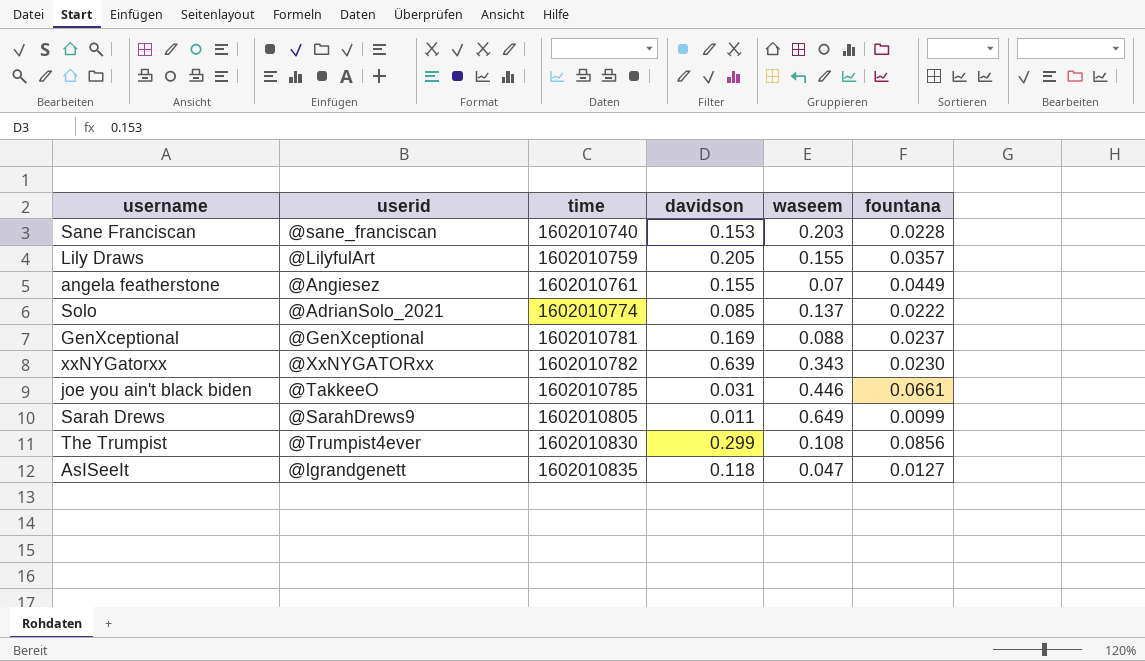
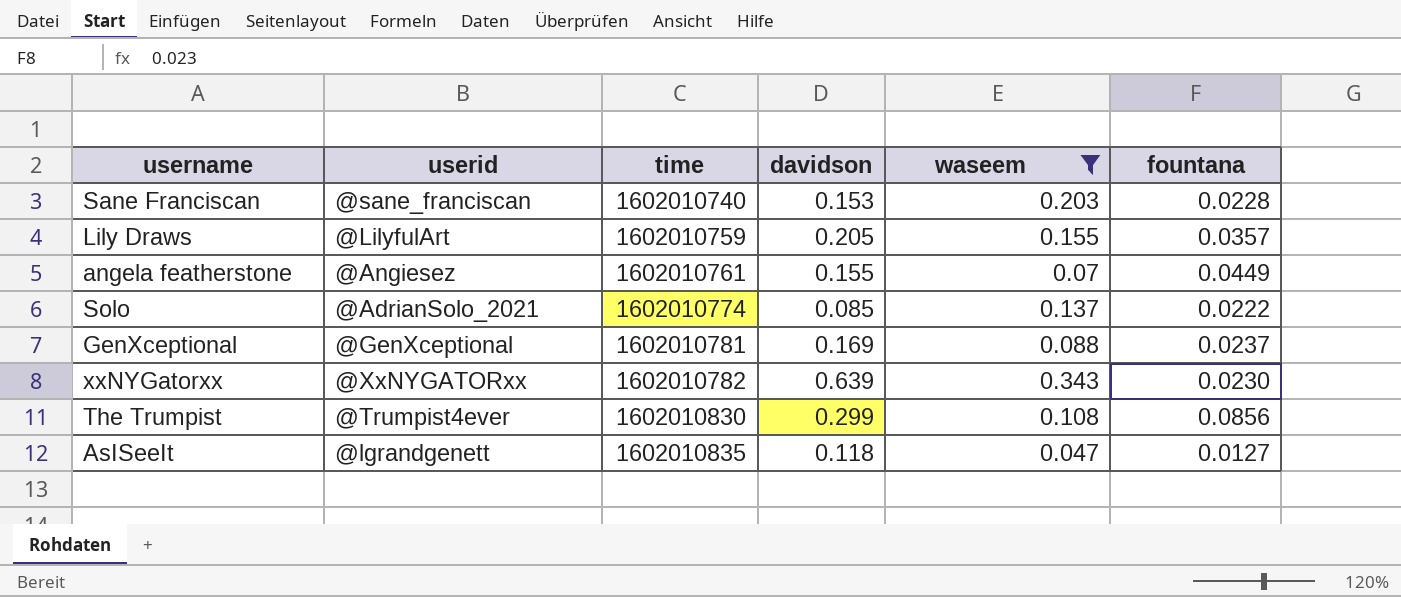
filter: none -> waseem <= 0.343

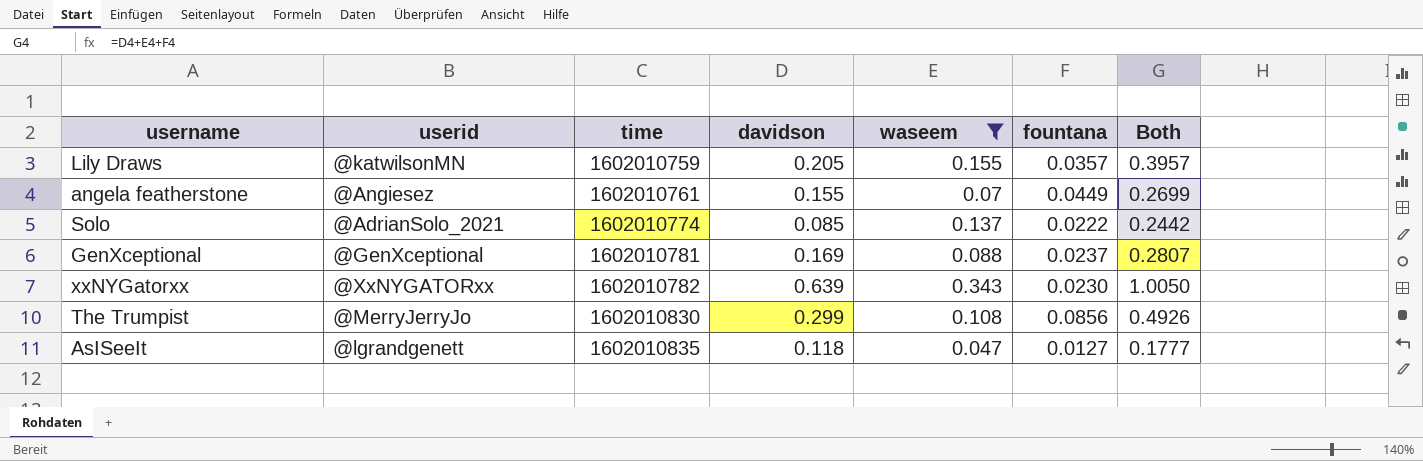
column Both | formula: none -> [davidson] + [waseem] + [fountana]
row Sane Franciscan: @sane_franciscan | 1602010740 | 0.153 | 0.203 | 0.0228 -> none
Lily Draws | userid: @LilyfulArt -> @katwilsonMN
The Trumpist | userid: @Trumpist4ever -> @MerryJerryJo

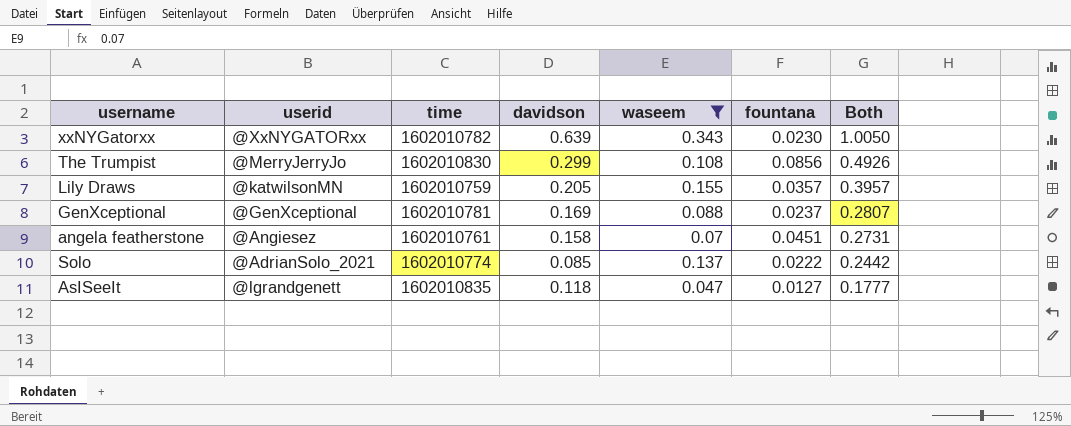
row order: time ascending -> Both descending
angela featherstone | davidson: 0.155 -> 0.158
angela featherstone | fountana: 0.0449 -> 0.0451
angela featherstone | Both: 0.2699 -> 0.2731

